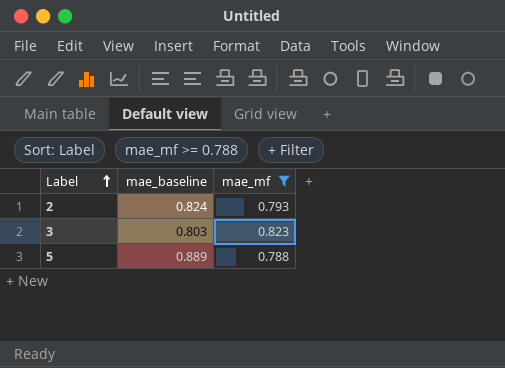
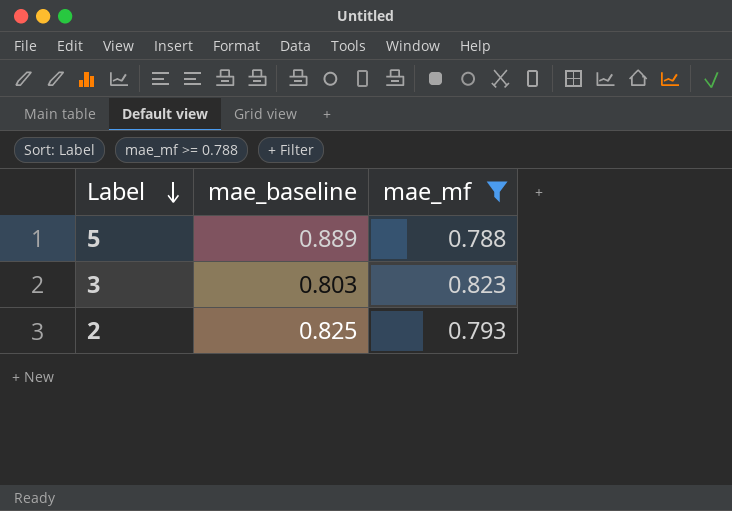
row order: Label ascending -> Label descending
2 | mae_baseline: 0.824 -> 0.825

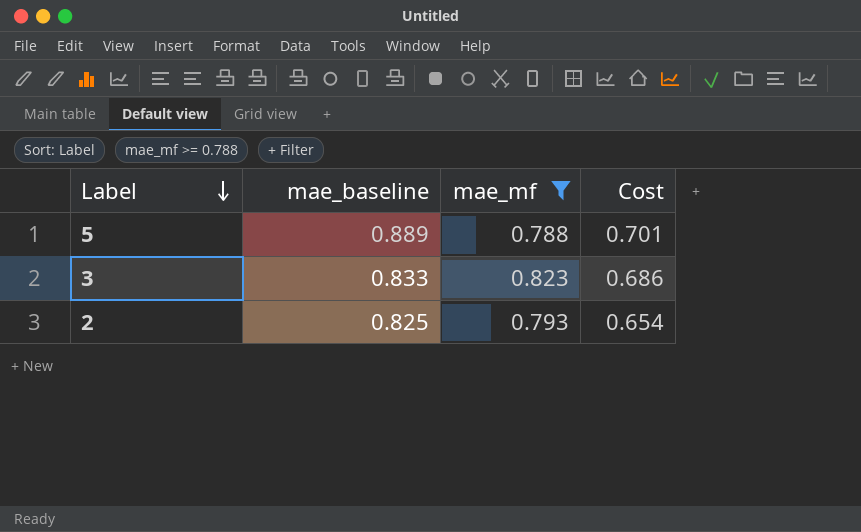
column Cost | formula: none -> [mae_baseline] * [mae_mf]
3 | mae_baseline: 0.803 -> 0.833

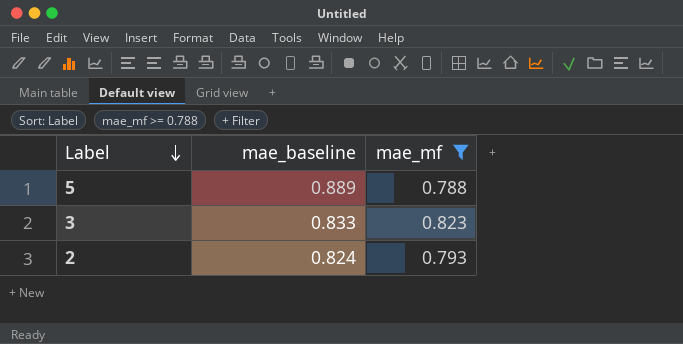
column Cost | formula: [mae_baseline] * [mae_mf] -> none
2 | mae_baseline: 0.825 -> 0.824

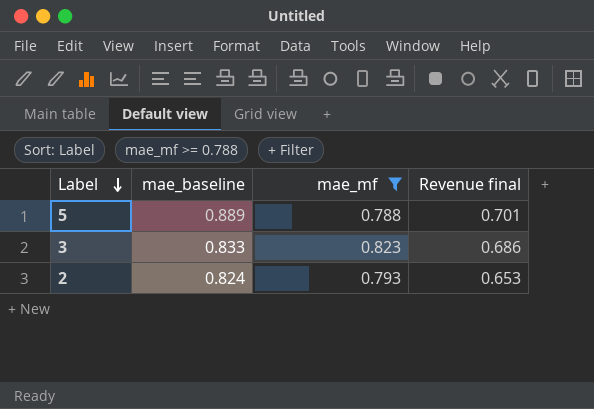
column Revenue final | formula: none -> [mae_baseline] * [mae_mf]

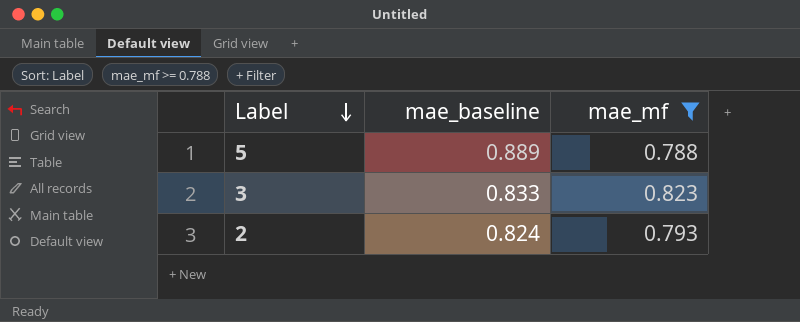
column Revenue final | formula: [mae_baseline] * [mae_mf] -> none

